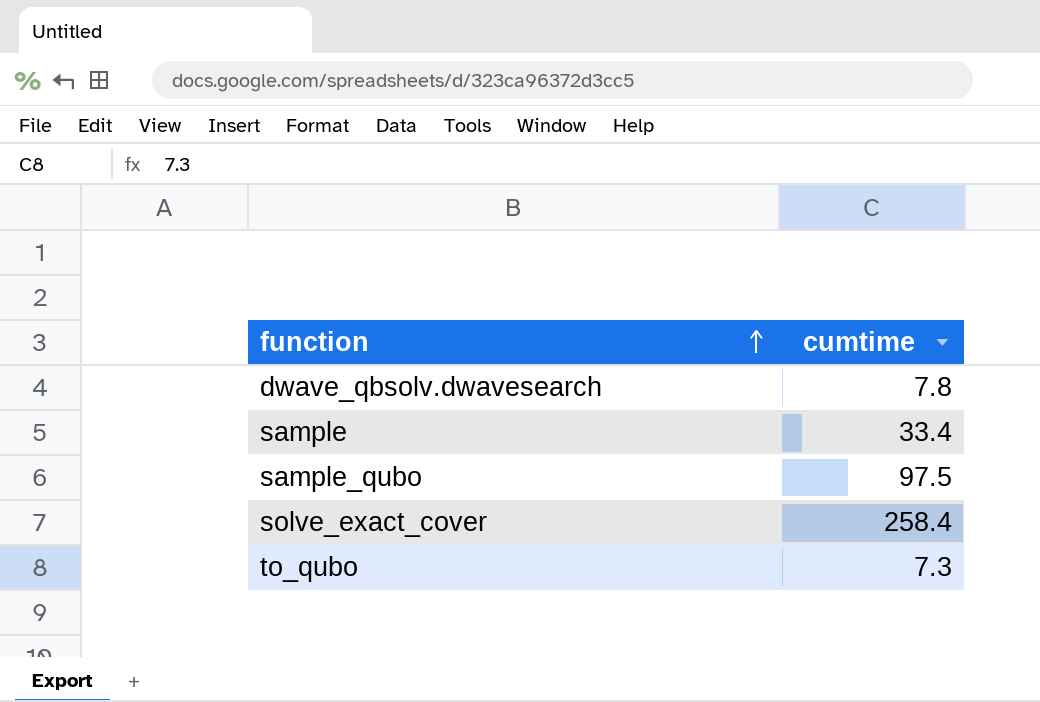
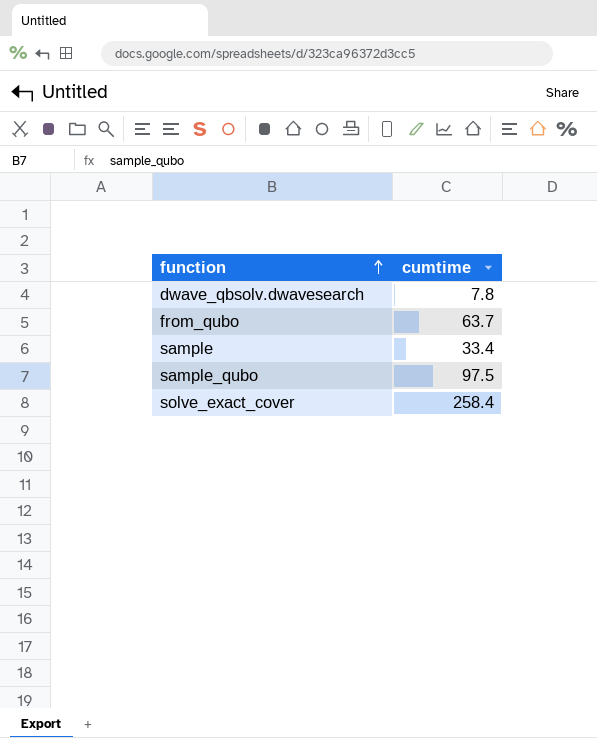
row to_qubo: 7.3 -> none
row from_qubo: none -> 63.7

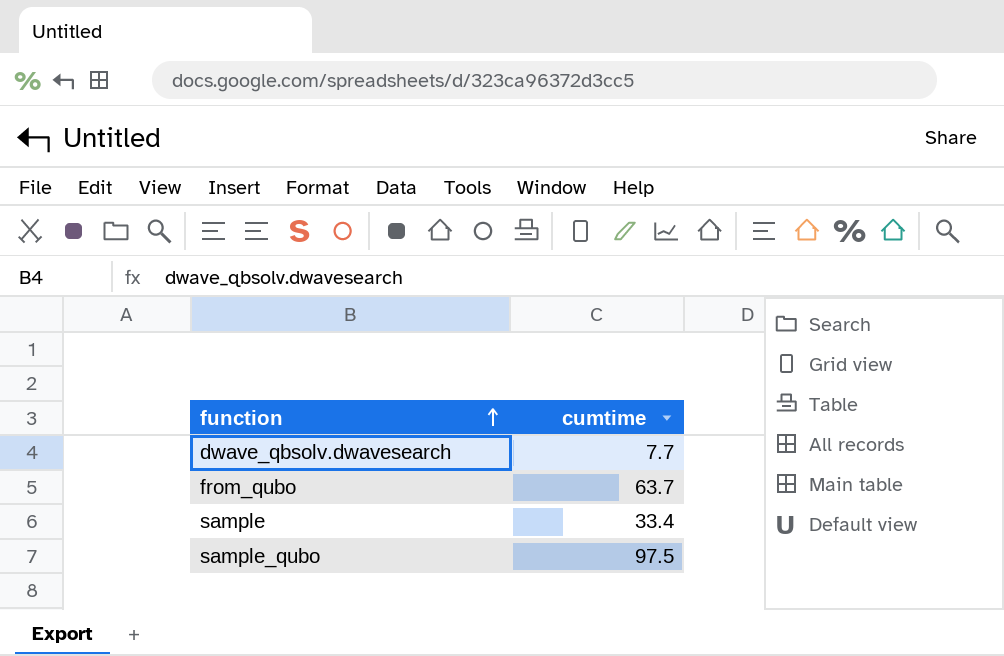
row solve_exact_cover: 258.4 -> none
dwave_qbsolv.dwavesearch | cumtime: 7.8 -> 7.7

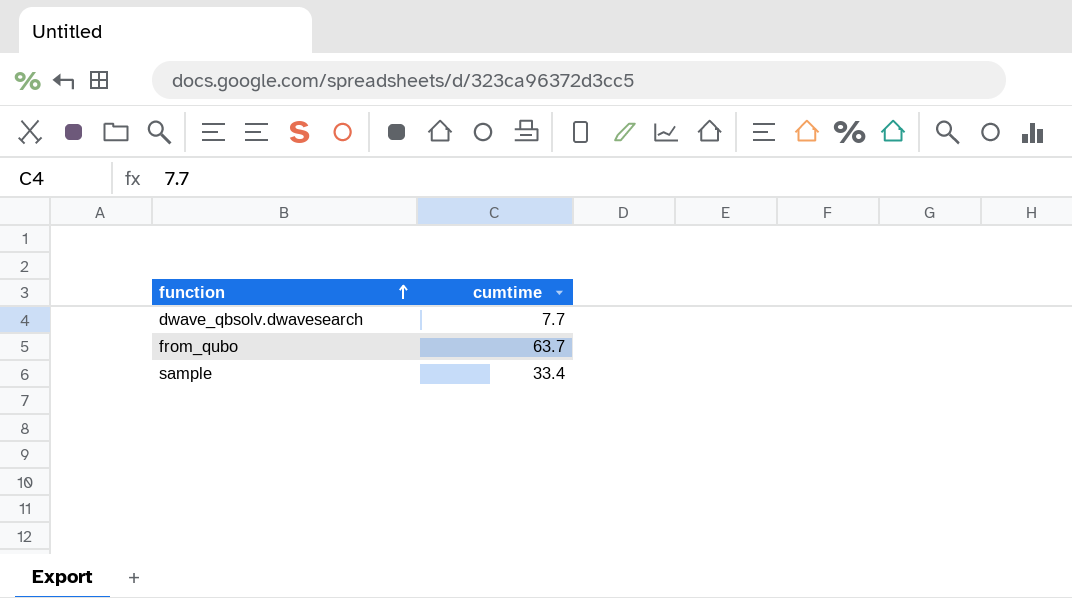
row sample_qubo: 97.5 -> none

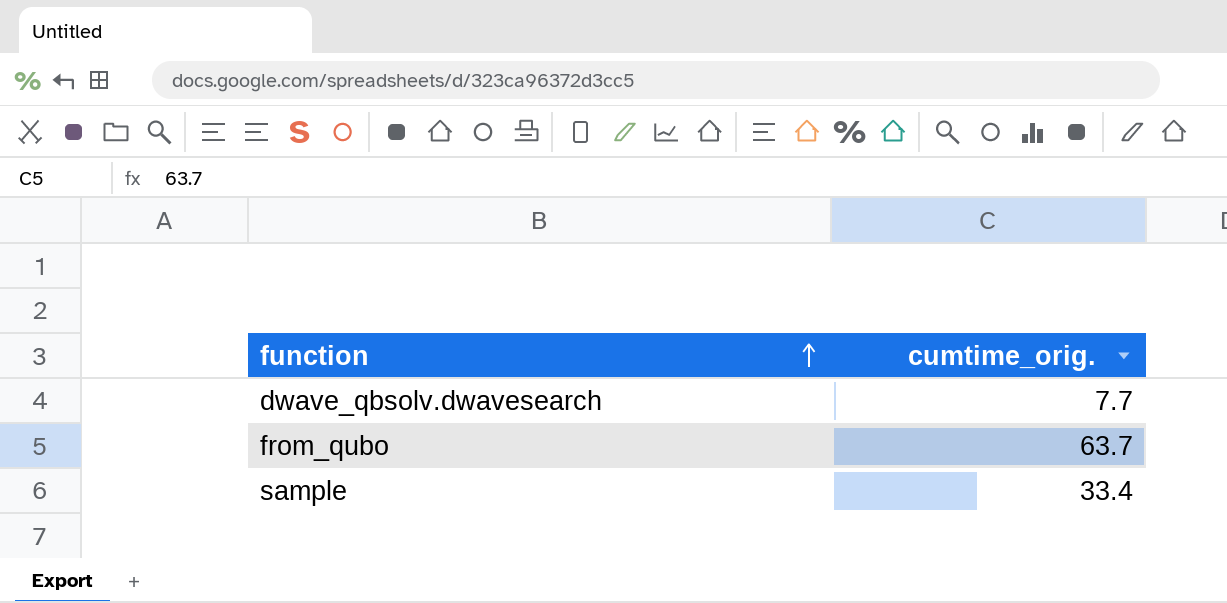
column name: cumtime -> cumtime_orig.

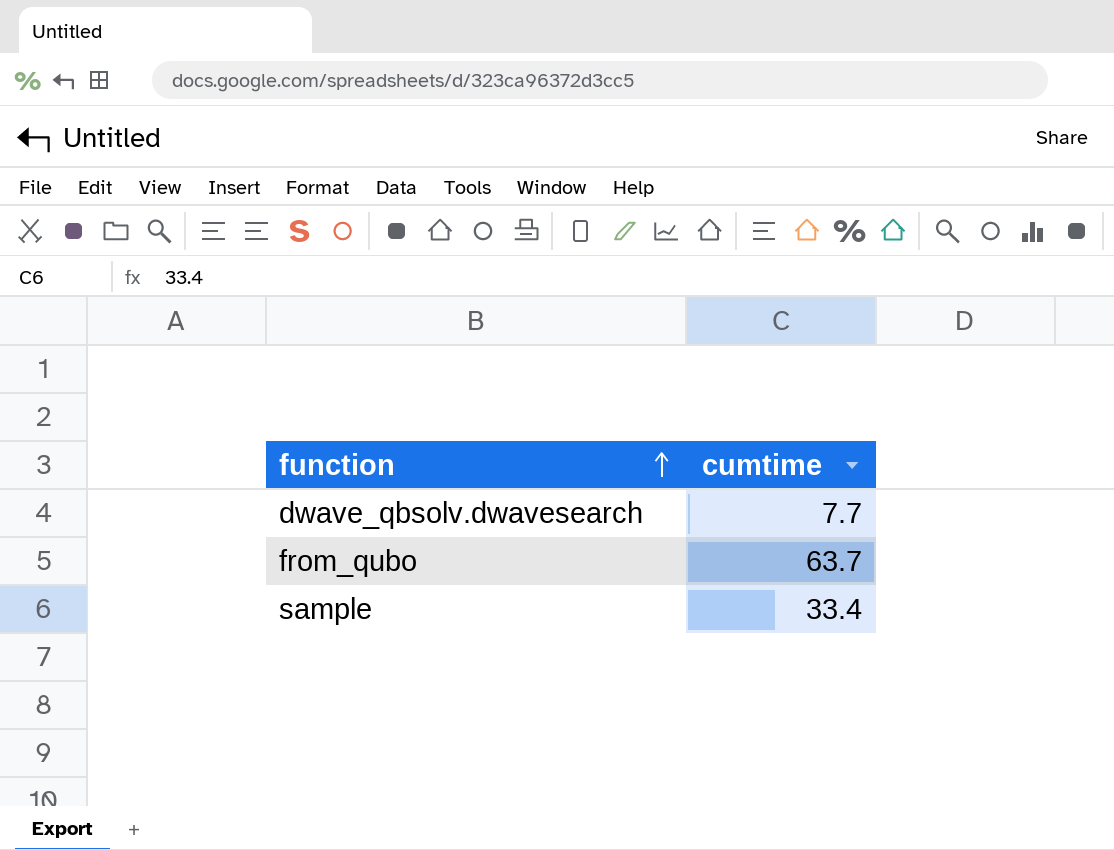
column name: cumtime_orig. -> cumtime

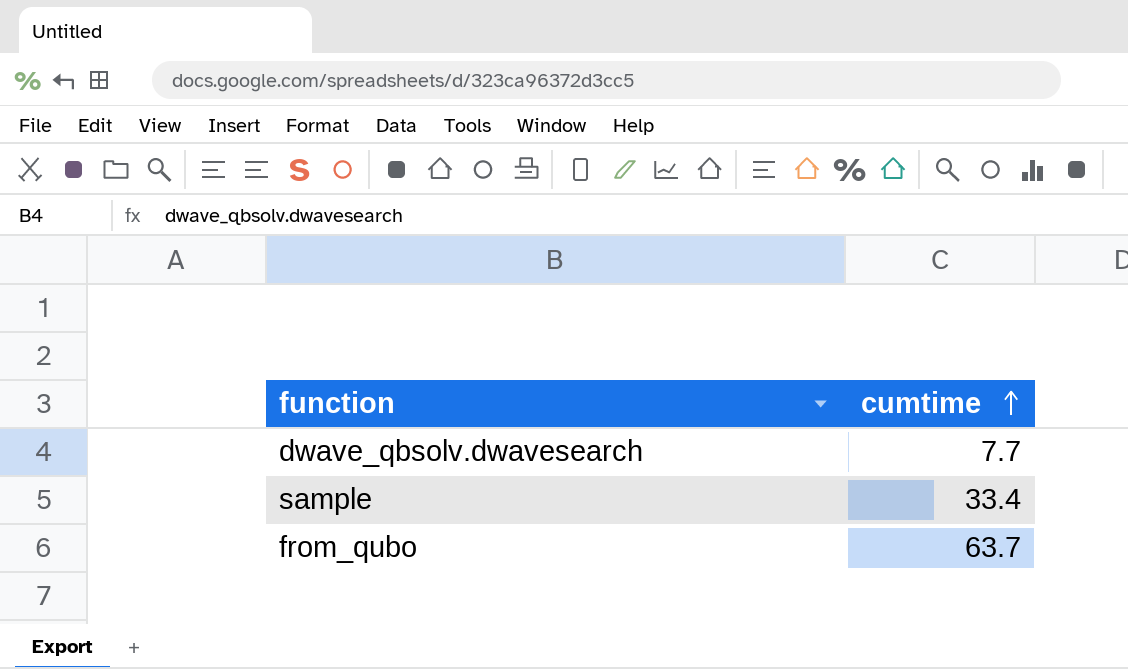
row order: function ascending -> cumtime ascending

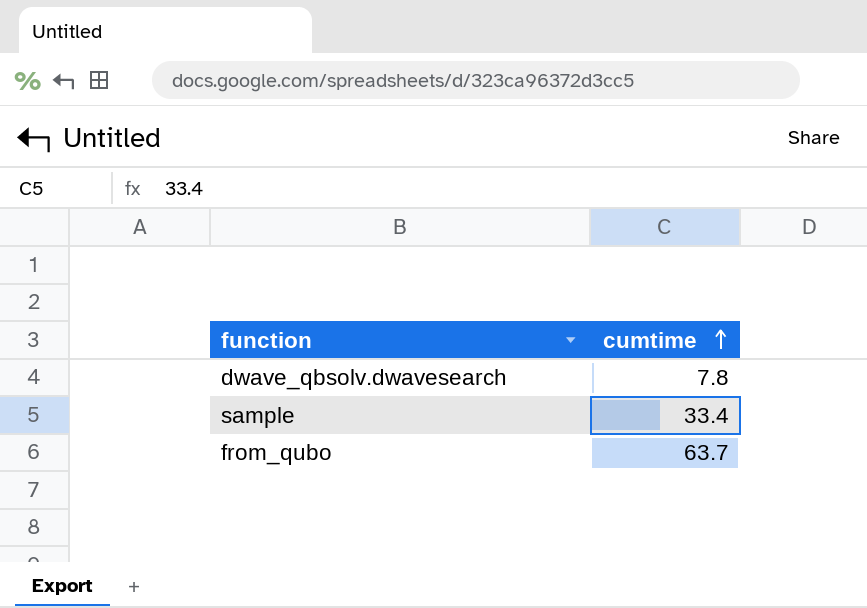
dwave_qbsolv.dwavesearch | cumtime: 7.7 -> 7.8

